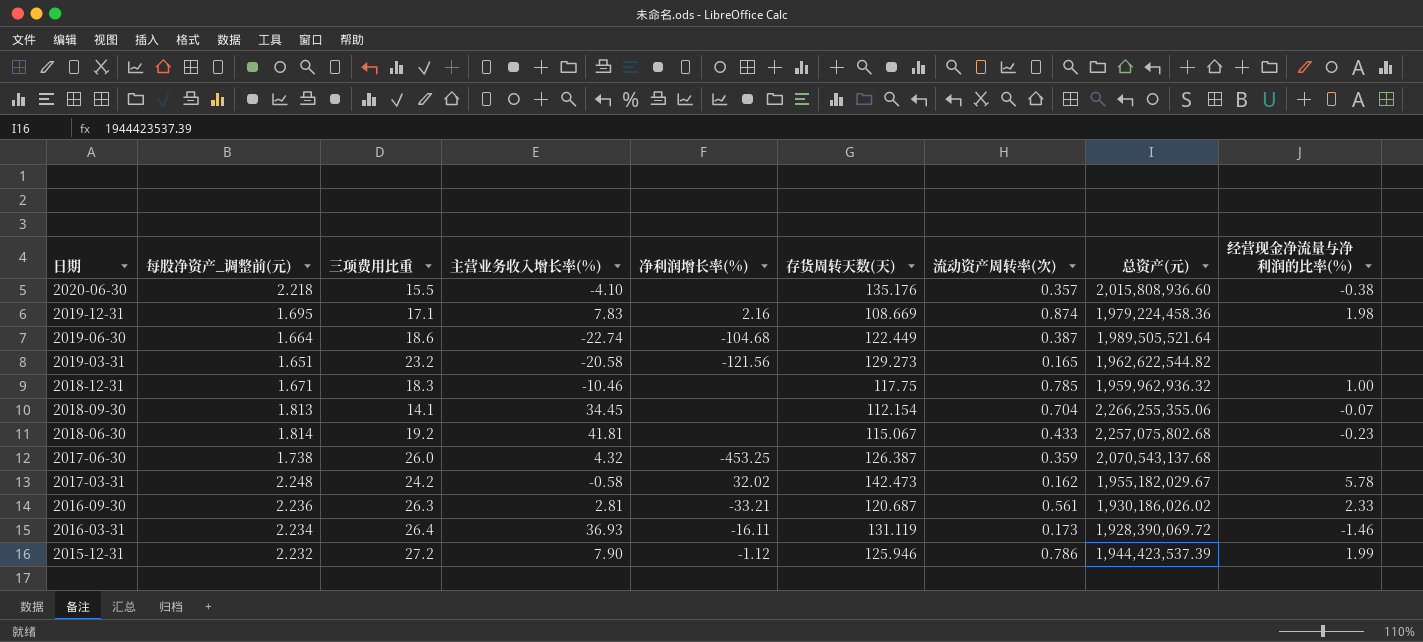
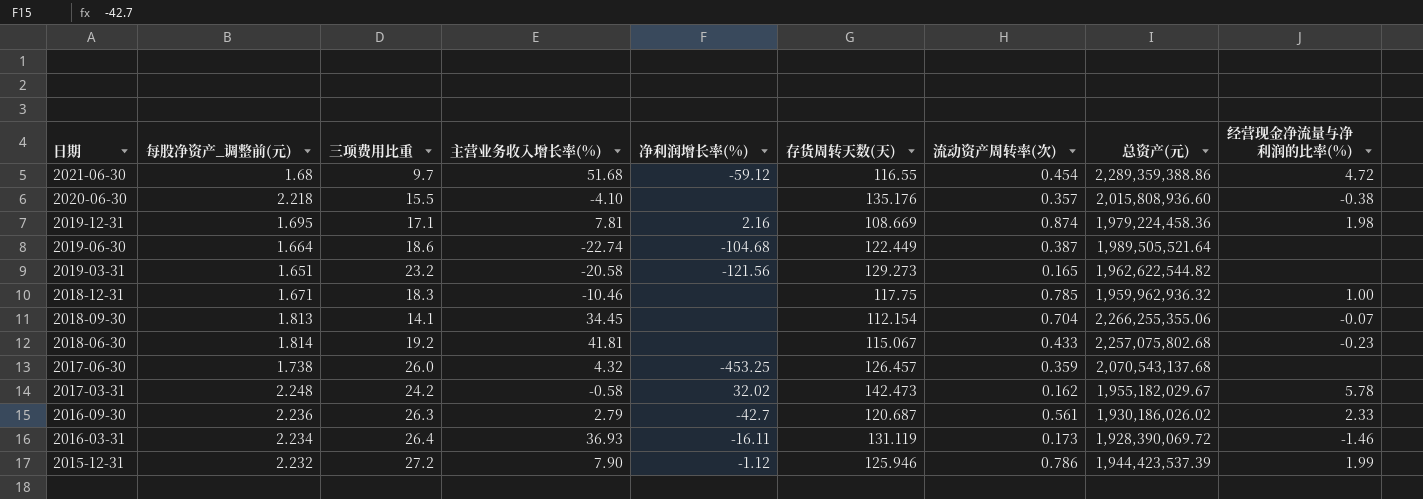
row 2021-06-30: none -> 1.68 | 9.7 | 51.68 | -59.12 | 116.55 | 0.454 | 2,289,359,388.86 | 4.72
2019-12-31 | 主营业务收入增长率(%): 7.83 -> 7.81
2017-06-30 | 存货周转天数(天): 126.387 -> 126.457
2016-09-30 | 主营业务收入增长率(%): 2.81 -> 2.79
2016-09-30 | 净利润增长率(%): -33.21 -> -42.7

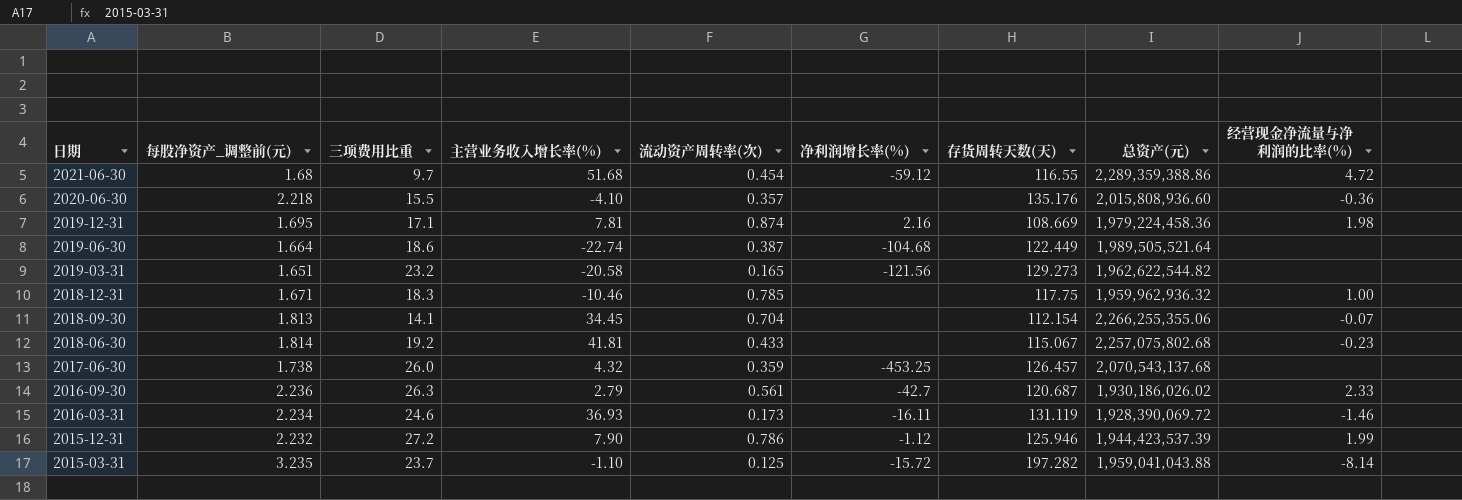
column 流动资产周转率(次) | position: 7 -> 5
row 2017-03-31: 2.248 | 24.2 | -0.58 | 32.02 | 142.473 | 0.162 | 1,955,182,029.67 | 5.78 -> none
2020-06-30 | 经营现金净流量与净利润的比率(%): -0.38 -> -0.36
2016-03-31 | 三项费用比重: 26.4 -> 24.6
row 2015-03-31: none -> 3.235 | 23.7 | -1.10 | 0.125 | -15.72 | 197.282 | 1,959,041,043.88 | -8.14

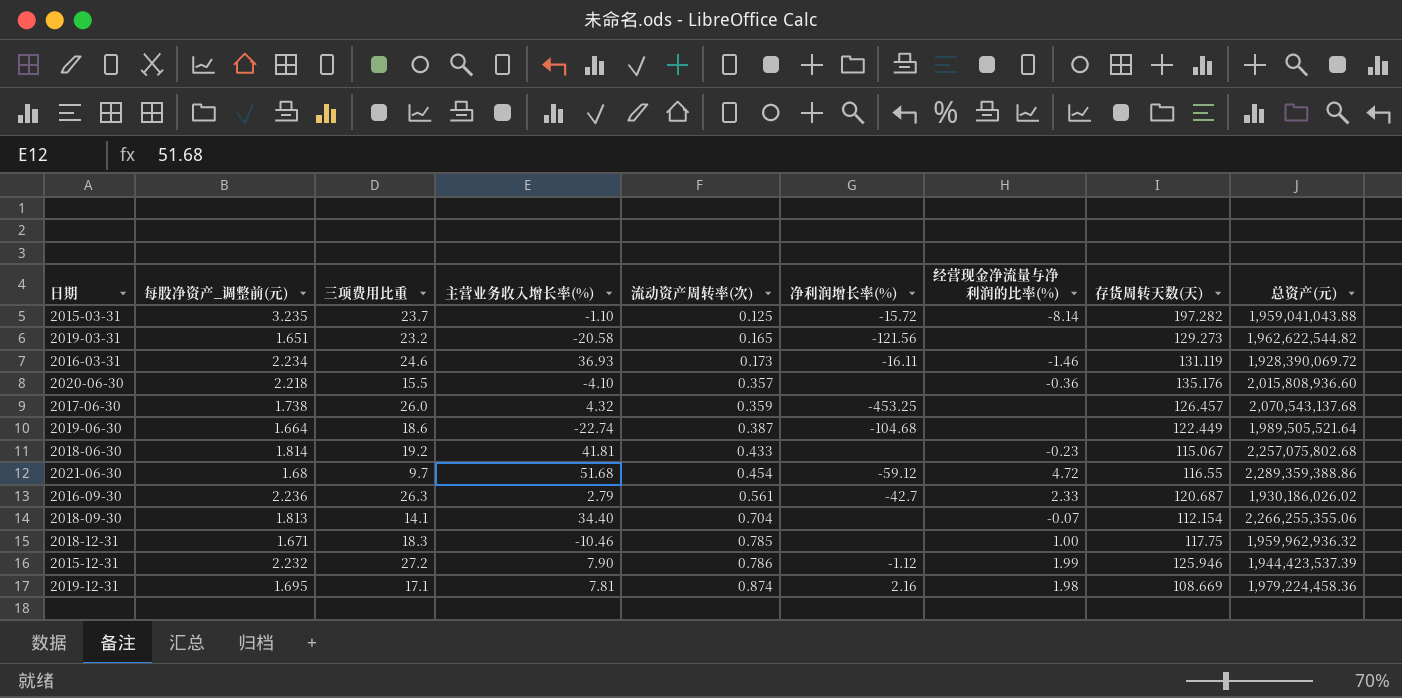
row order: 日期 descending -> 流动资产周转率(次) ascending
column 经营现金净流量与净利润的比率(%) | position: 9 -> 7
2018-09-30 | 主营业务收入增长率(%): 34.45 -> 34.40

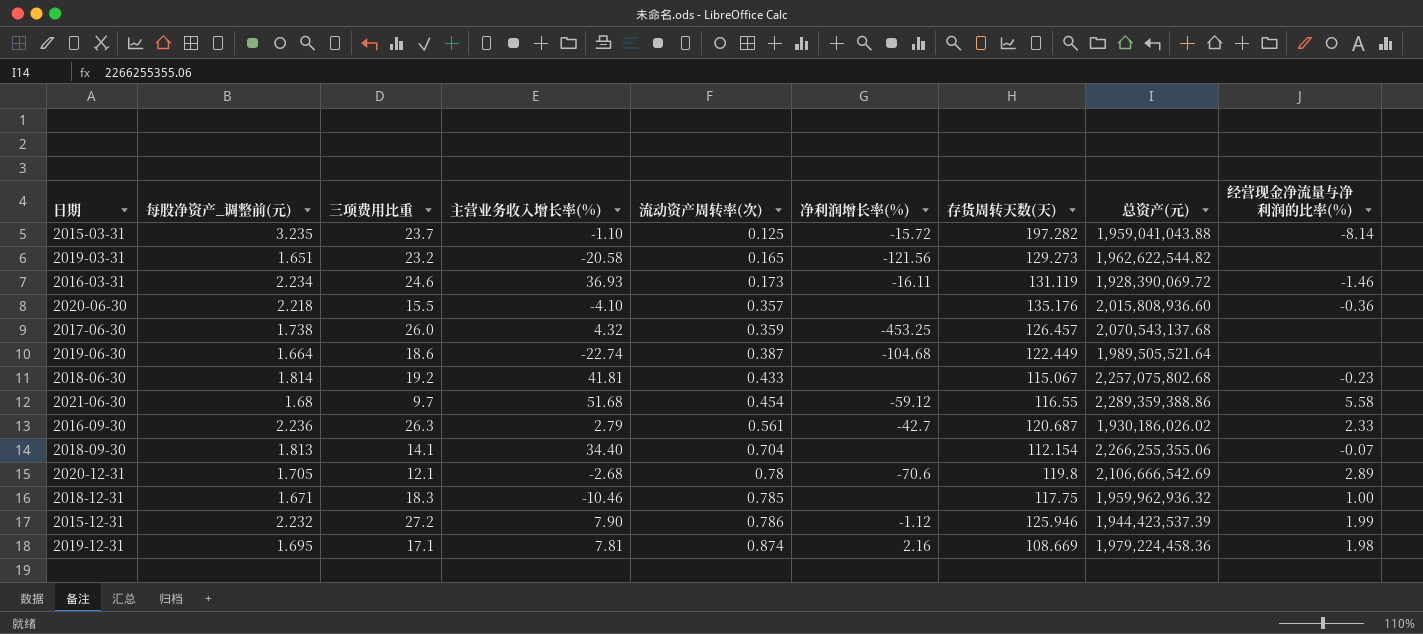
column 经营现金净流量与净利润的比率(%) | position: 7 -> 9
2021-06-30 | 经营现金净流量与净利润的比率(%): 4.72 -> 5.58
row 2020-12-31: none -> 1.705 | 12.1 | -2.68 | 0.78 | -70.6 | 119.8 | 2,106,666,542.69 | 2.89

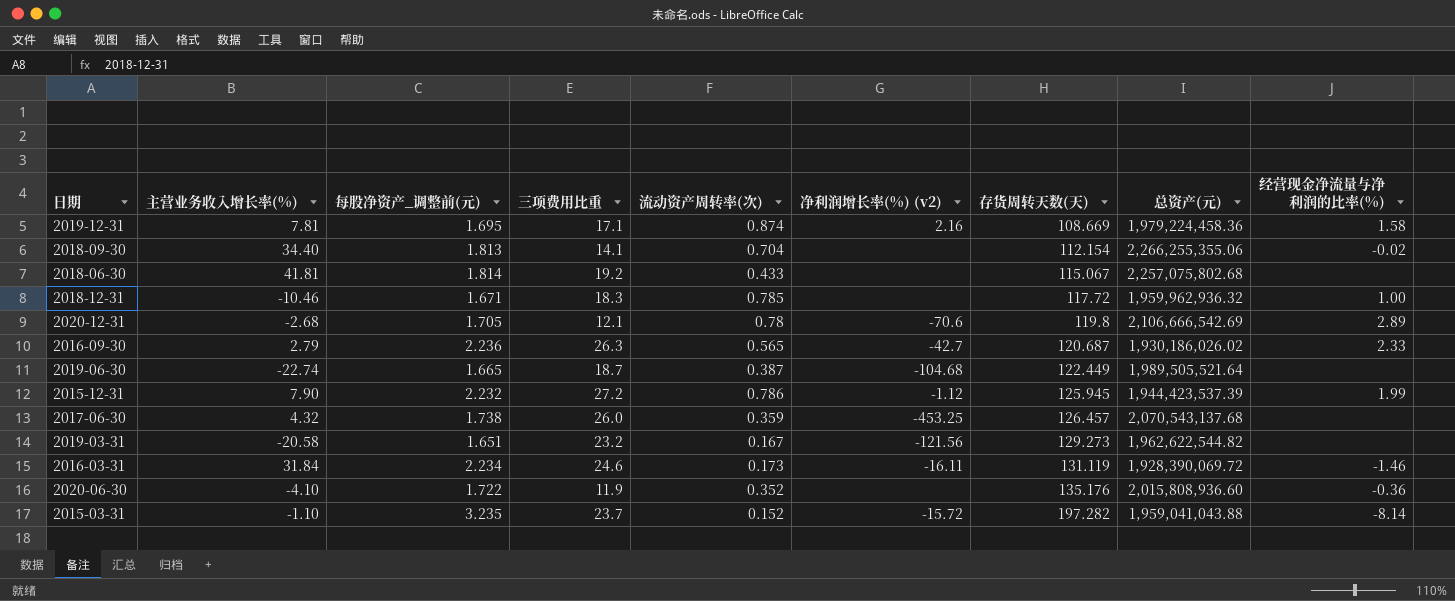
row order: 流动资产周转率(次) ascending -> 存货周转天数(天) ascending
column 主营业务收入增长率(%) | position: 4 -> 2
column name: 净利润增长率(%) -> 净利润增长率(%) (v2)
row 2021-06-30: 1.68 | 9.7 | 51.68 | 0.454 | -59.12 | 116.55 | 2,289,359,388.86 | 5.58 -> none
2019-12-31 | 经营现金净流量与净利润的比率(%): 1.98 -> 1.58
2018-09-30 | 经营现金净流量与净利润的比率(%): -0.07 -> -0.02
2018-06-30 | 经营现金净流量与净利润的比率(%): -0.23 -> none
2018-12-31 | 存货周转天数(天): 117.75 -> 117.72
2016-09-30 | 流动资产周转率(次): 0.561 -> 0.565
2019-06-30 | 每股净资产_调整前(元): 1.664 -> 1.665
2019-06-30 | 三项费用比重: 18.6 -> 18.7
2015-12-31 | 存货周转天数(天): 125.946 -> 125.945
2019-03-31 | 流动资产周转率(次): 0.165 -> 0.167
2016-03-31 | 主营业务收入增长率(%): 36.93 -> 31.84
2020-06-30 | 每股净资产_调整前(元): 2.218 -> 1.722
2020-06-30 | 三项费用比重: 15.5 -> 11.9
2020-06-30 | 流动资产周转率(次): 0.357 -> 0.352
2015-03-31 | 流动资产周转率(次): 0.125 -> 0.152

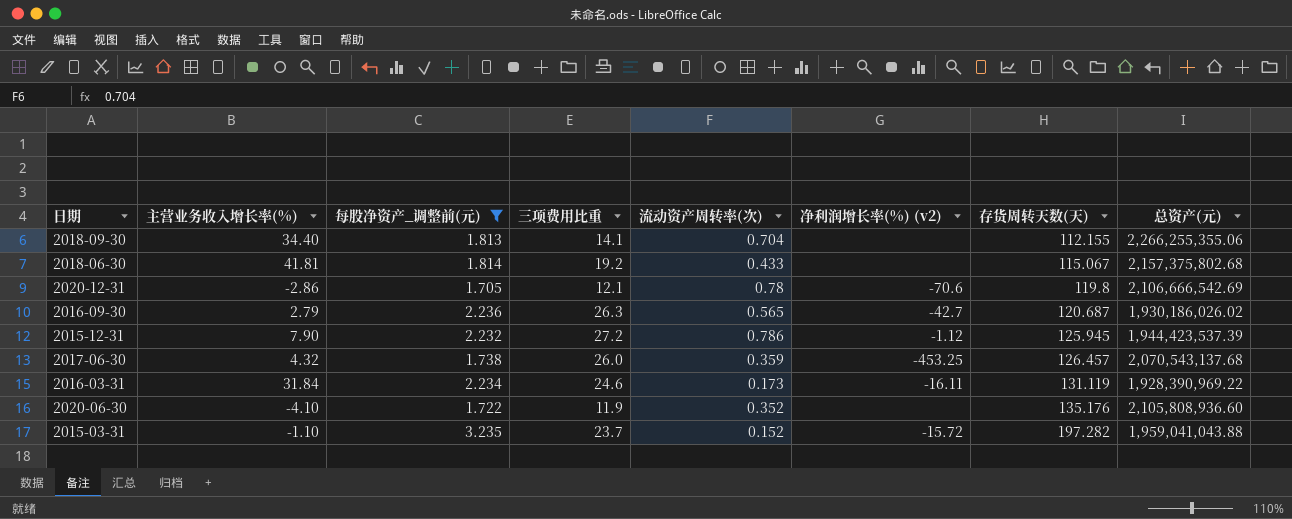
filter: none -> 每股净资产_调整前(元) >= 1.705
column 经营现金净流量与净利润的比率(%) | position: 9 -> none
2018-09-30 | 存货周转天数(天): 112.154 -> 112.155
2018-06-30 | 总资产(元): 2,257,075,802.68 -> 2,157,375,802.68
2020-12-31 | 主营业务收入增长率(%): -2.68 -> -2.86
2016-03-31 | 总资产(元): 1,928,390,069.72 -> 1,928,390,969.22
2020-06-30 | 总资产(元): 2,015,808,936.60 -> 2,105,808,936.60

